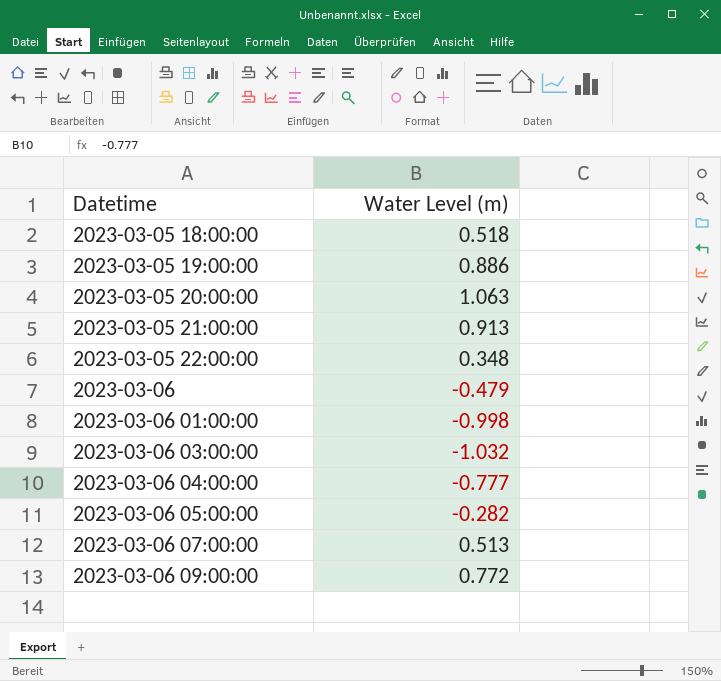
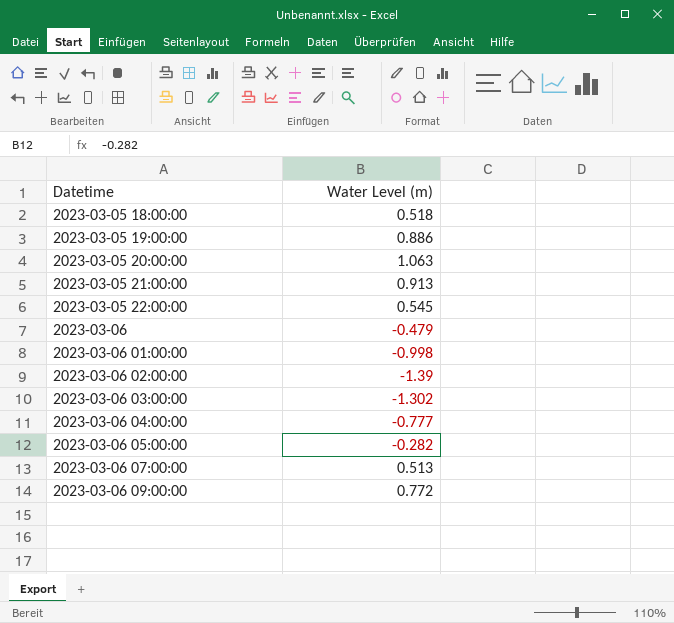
2023-03-05 22:00:00 | Water Level (m): 0.348 -> 0.545
row 2023-03-06 02:00:00: none -> -1.39
2023-03-06 03:00:00 | Water Level (m): -1.032 -> -1.302

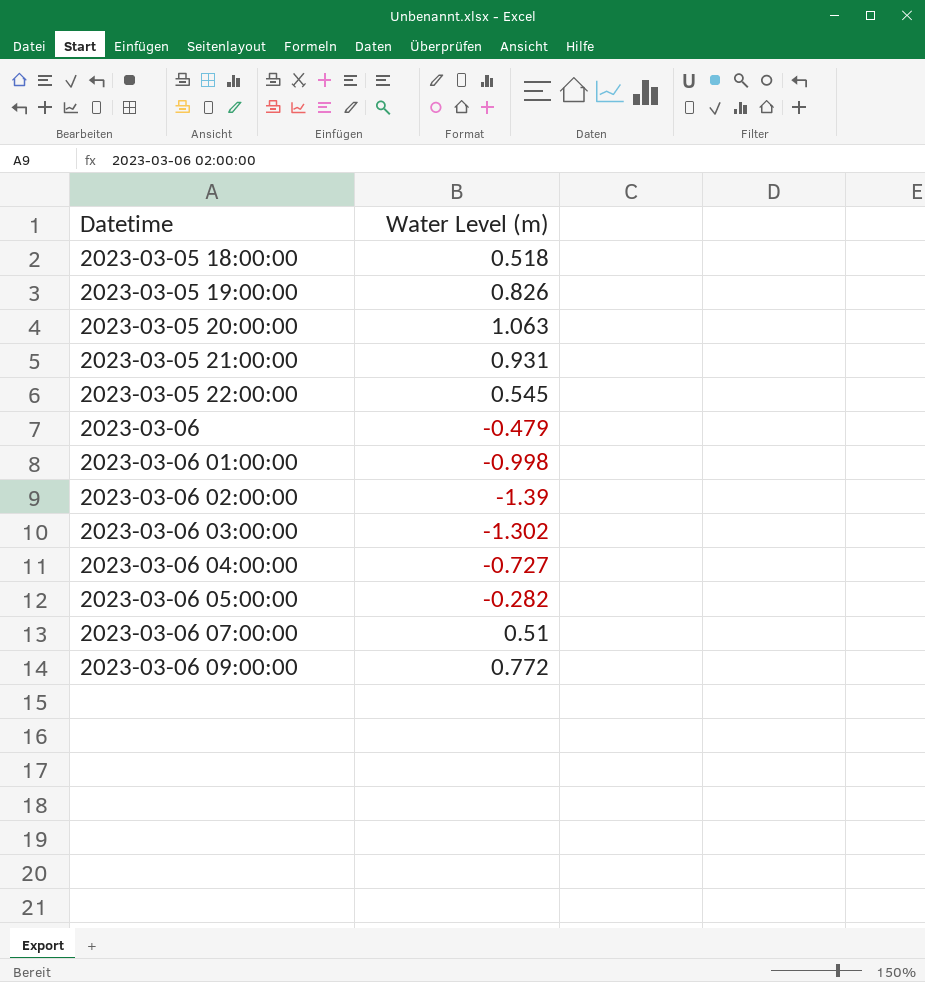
2023-03-05 19:00:00 | Water Level (m): 0.886 -> 0.826
2023-03-05 21:00:00 | Water Level (m): 0.913 -> 0.931
2023-03-06 04:00:00 | Water Level (m): -0.777 -> -0.727
2023-03-06 07:00:00 | Water Level (m): 0.513 -> 0.51

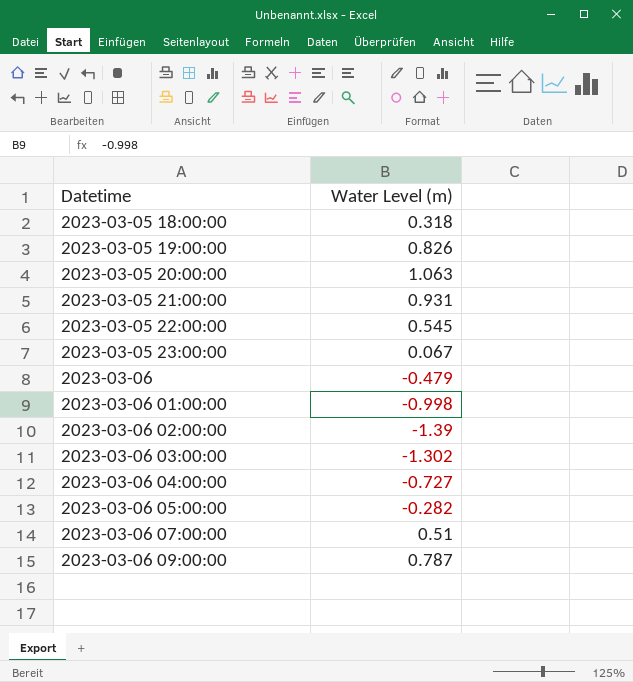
2023-03-05 18:00:00 | Water Level (m): 0.518 -> 0.318
row 2023-03-05 23:00:00: none -> 0.067
2023-03-06 09:00:00 | Water Level (m): 0.772 -> 0.787

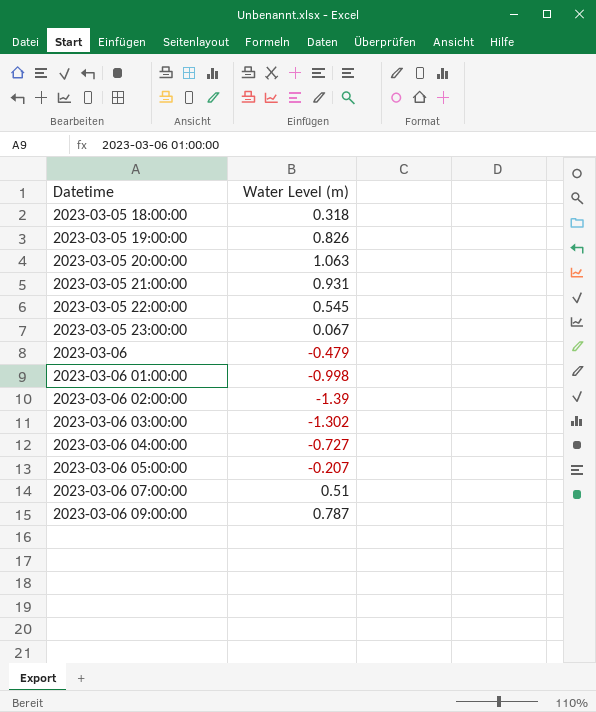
2023-03-06 05:00:00 | Water Level (m): -0.282 -> -0.207

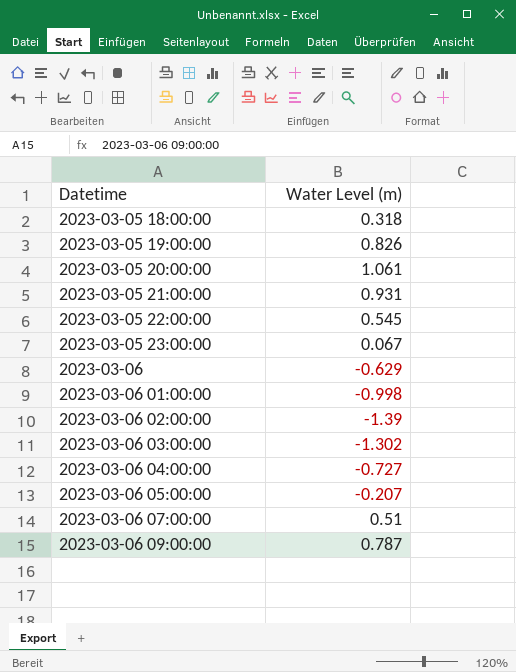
2023-03-05 20:00:00 | Water Level (m): 1.063 -> 1.061
2023-03-06 | Water Level (m): -0.479 -> -0.629

